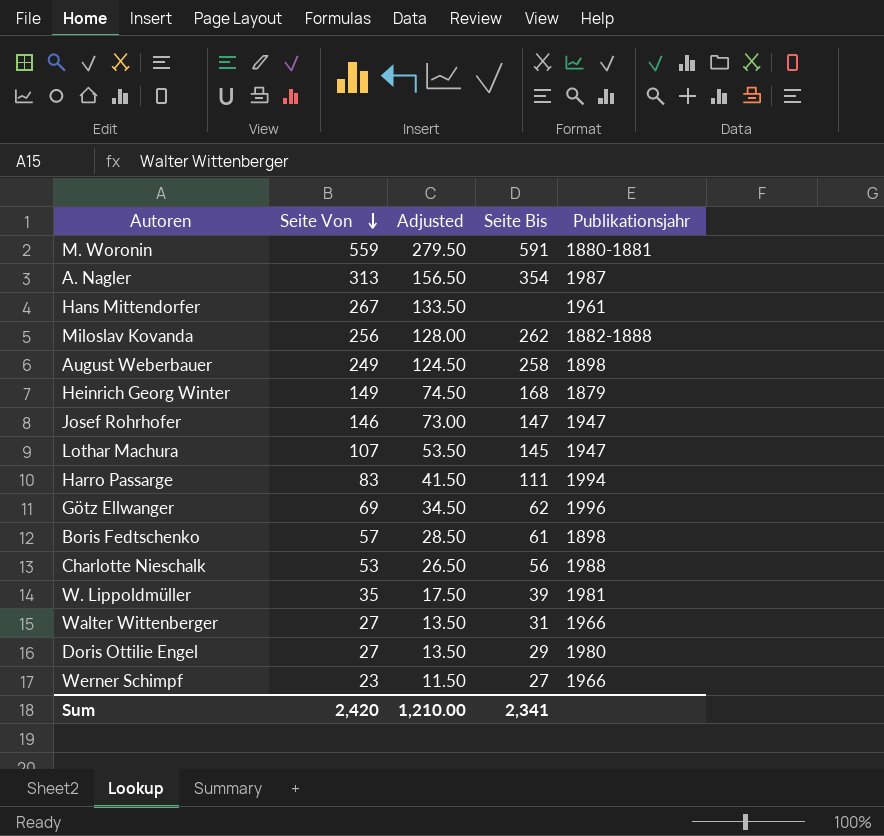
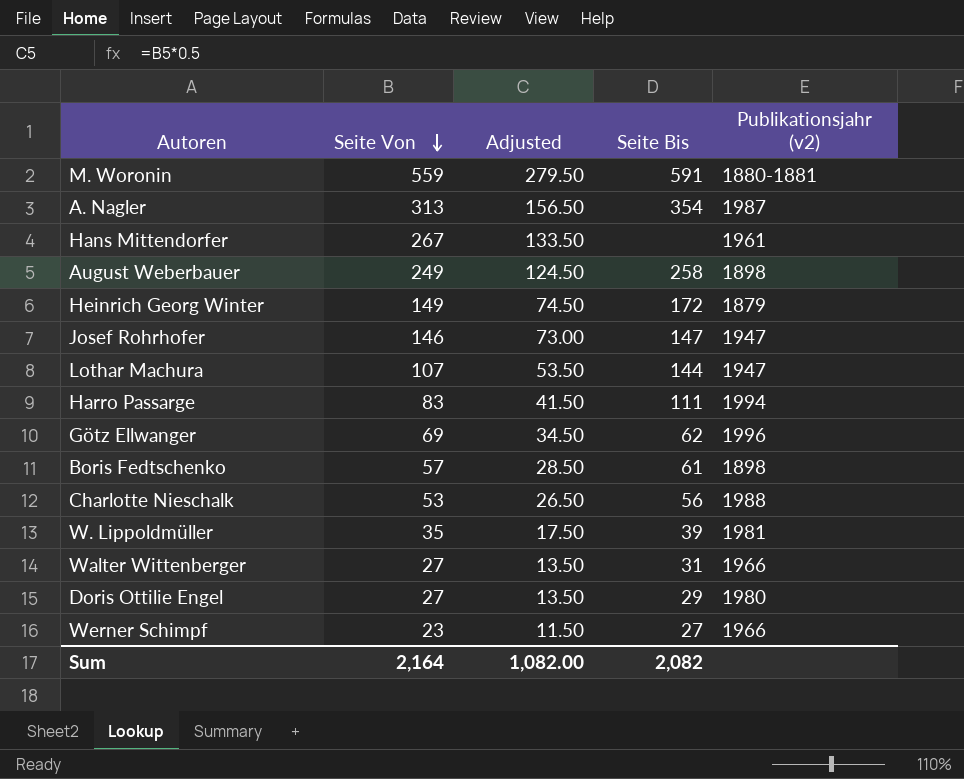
column name: Publikationsjahr -> Publikationsjahr (v2)
row Miloslav Kovanda: 256 | 128.00 | 262 | 1882-1888 -> none
Heinrich Georg Winter | Seite Bis: 168 -> 172
Lothar Machura | Seite Bis: 145 -> 144
Sum | Seite Von: 2,420 -> 2,164
Sum | Adjusted: 1,210.00 -> 1,082.00
Sum | Seite Bis: 2,341 -> 2,082

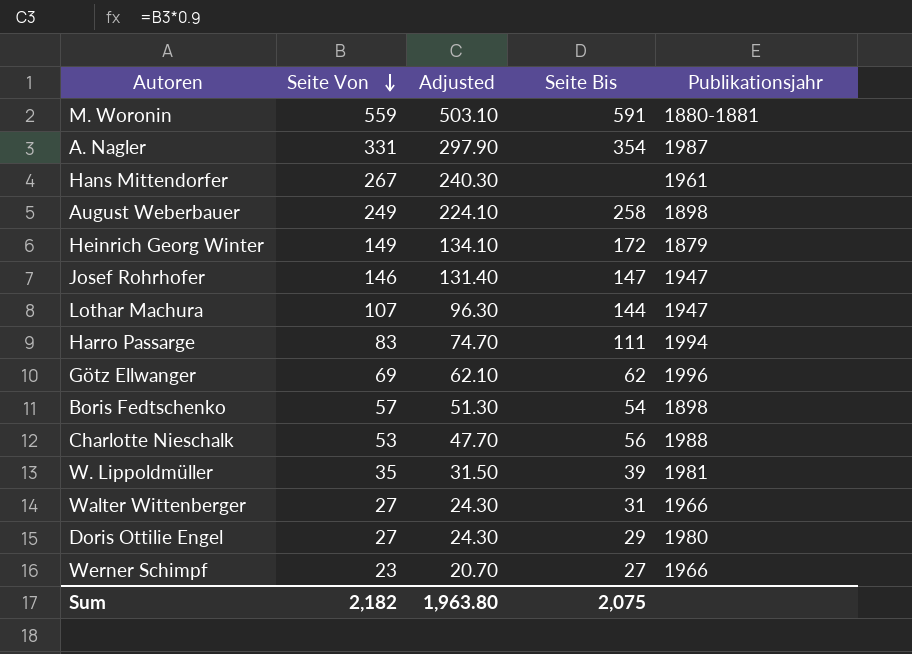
column Adjusted | formula: [Seite Von] * 0.5 -> [Seite Von] * 0.9
column name: Publikationsjahr (v2) -> Publikationsjahr
A. Nagler | Seite Von: 313 -> 331
Boris Fedtschenko | Seite Bis: 61 -> 54
Sum | Seite Von: 2,164 -> 2,182
Sum | Adjusted: 1,082.00 -> 1,963.80
Sum | Seite Bis: 2,082 -> 2,075

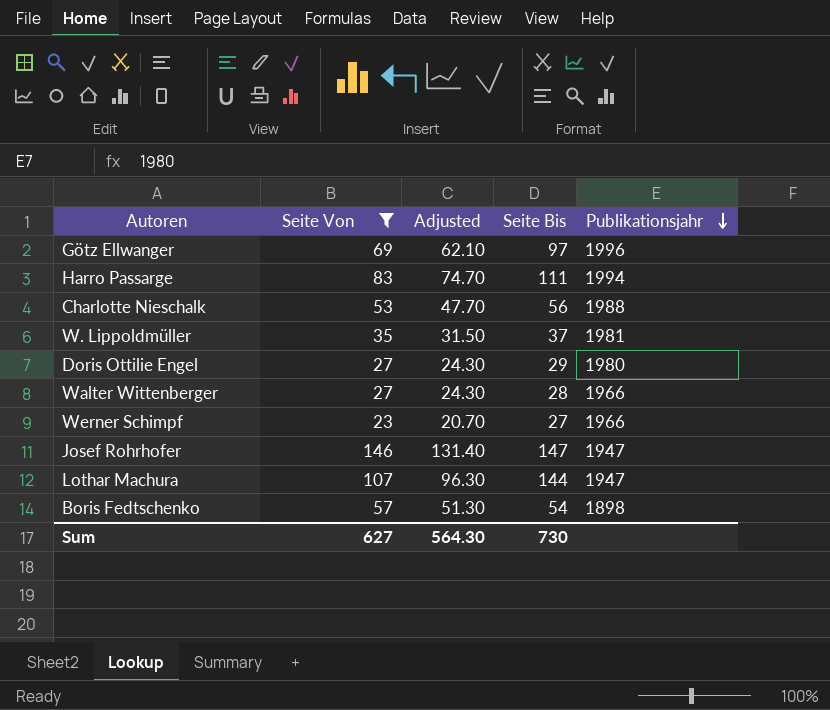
filter: none -> Seite Von <= 146
row order: Seite Von descending -> Publikationsjahr descending
Götz Ellwanger | Seite Bis: 62 -> 97
W. Lippoldmüller | Seite Bis: 39 -> 37
Walter Wittenberger | Seite Bis: 31 -> 28
Sum | Seite Von: 2,182 -> 627
Sum | Adjusted: 1,963.80 -> 564.30
Sum | Seite Bis: 2,075 -> 730

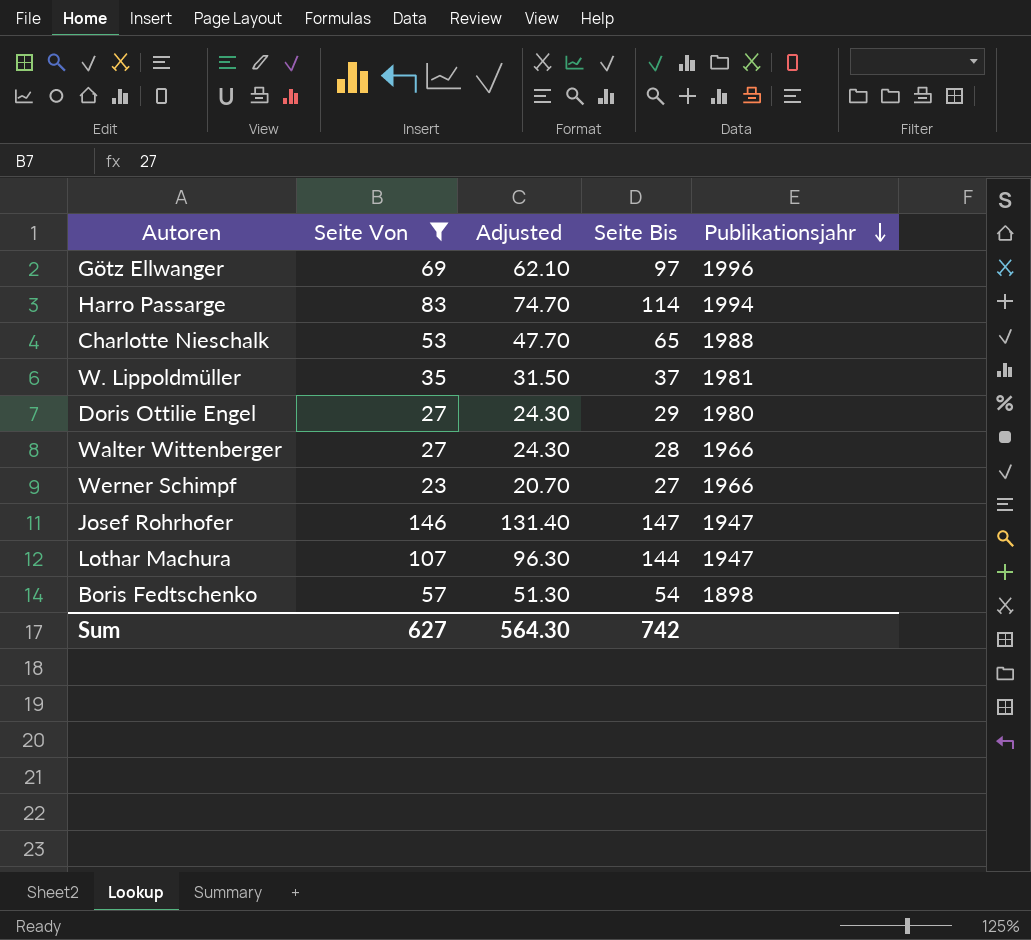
Harro Passarge | Seite Bis: 111 -> 114
Charlotte Nieschalk | Seite Bis: 56 -> 65
Sum | Seite Bis: 730 -> 742

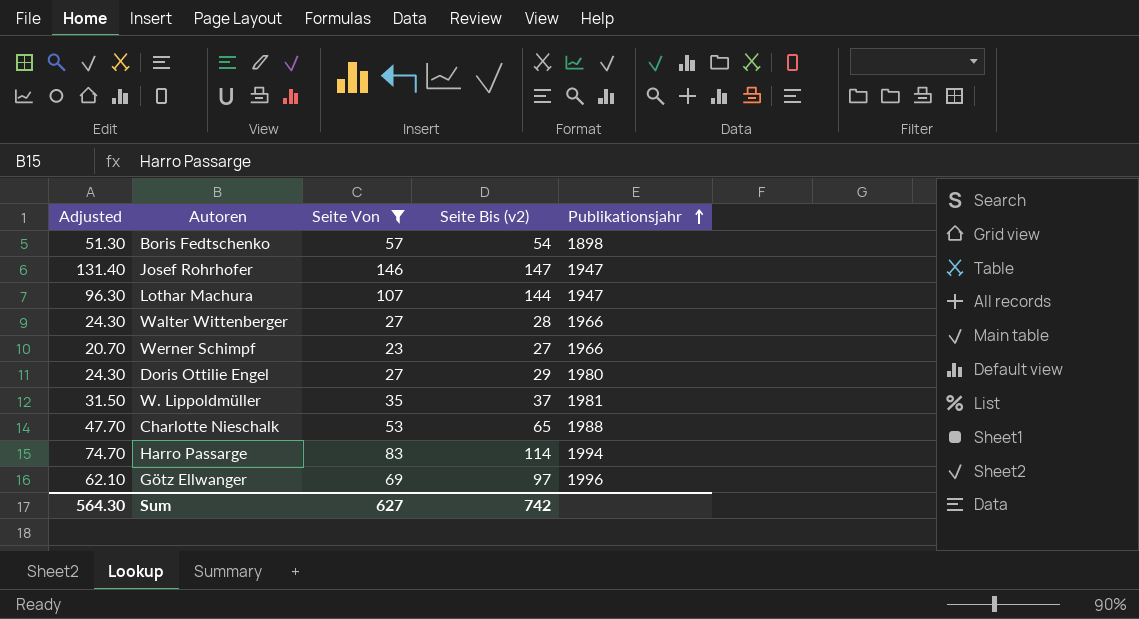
row order: Publikationsjahr descending -> Publikationsjahr ascending
column Adjusted | position: 3 -> 1
column name: Seite Bis -> Seite Bis (v2)

